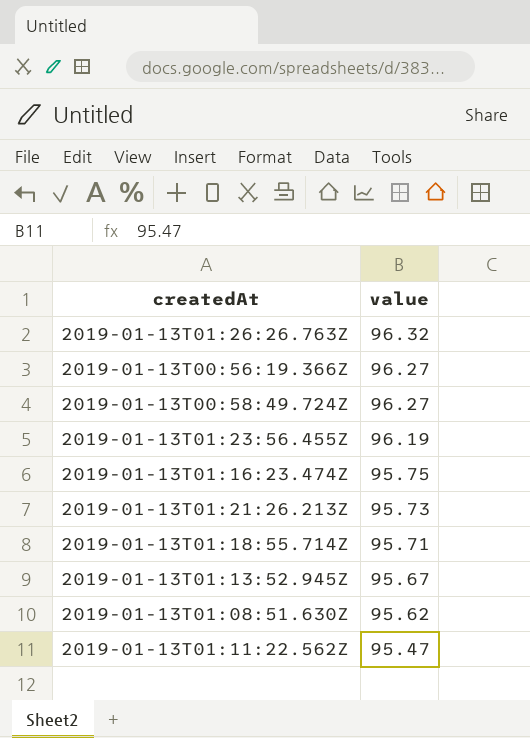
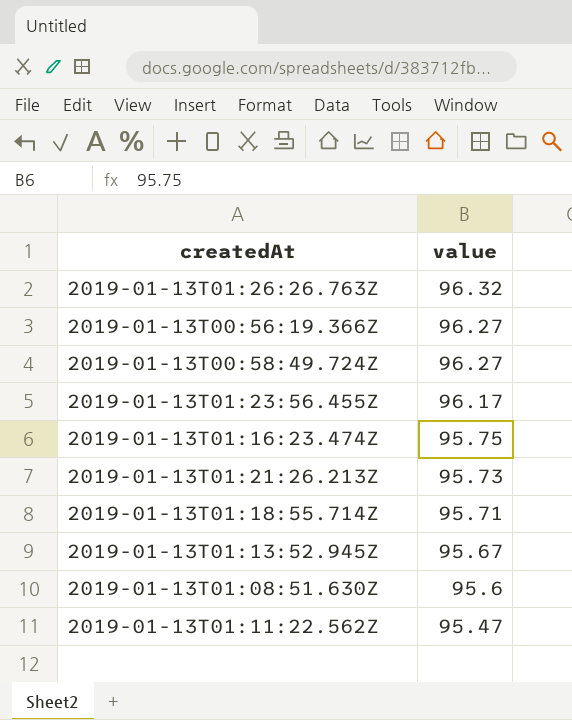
2019-01-13T01:23:56.455Z | value: 96.19 -> 96.17
2019-01-13T01:08:51.630Z | value: 95.62 -> 95.6

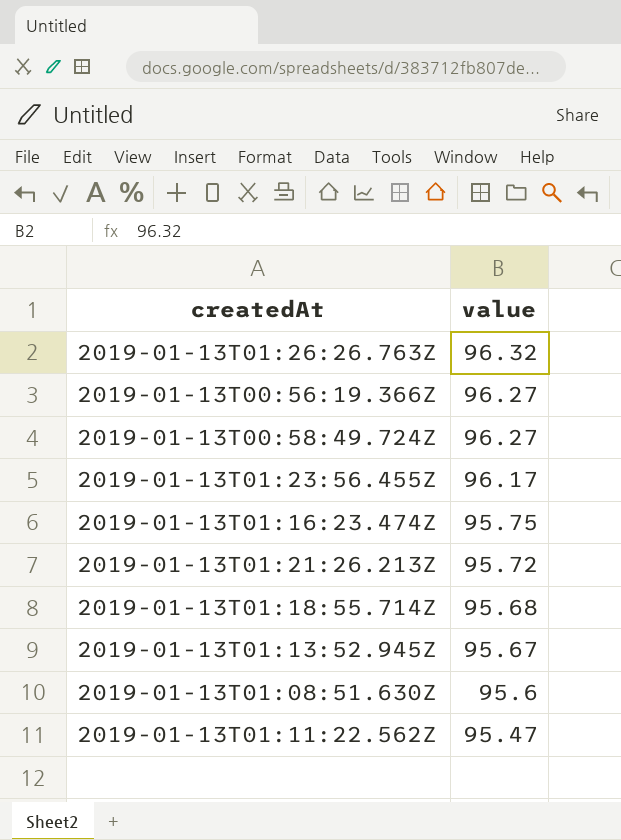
2019-01-13T01:21:26.213Z | value: 95.73 -> 95.72
2019-01-13T01:18:55.714Z | value: 95.71 -> 95.68

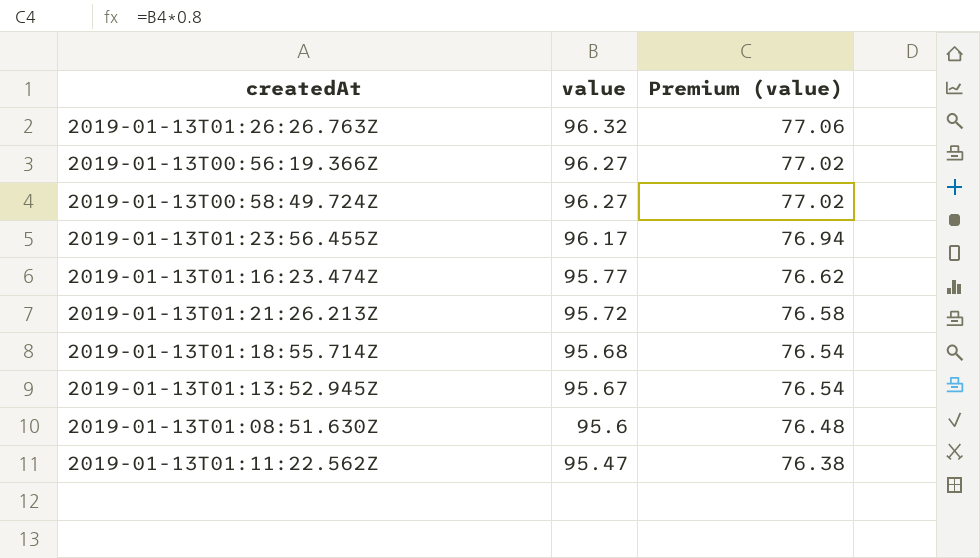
column Premium (value) | formula: none -> [value] * 0.8
2019-01-13T01:16:23.474Z | value: 95.75 -> 95.77

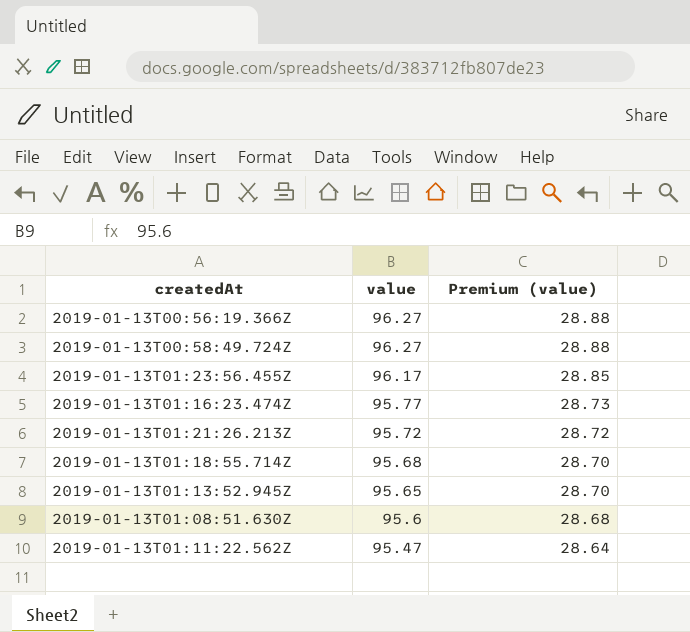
column Premium (value) | formula: [value] * 0.8 -> [value] * 0.3
row 2019-01-13T01:26:26.763Z: 96.32 | 77.06 -> none
2019-01-13T01:13:52.945Z | value: 95.67 -> 95.65

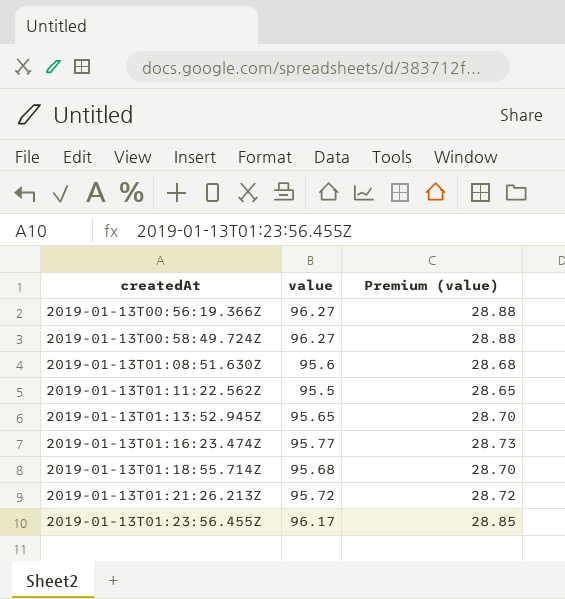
row order: value descending -> createdAt ascending
2019-01-13T01:11:22.562Z | value: 95.47 -> 95.5
2019-01-13T01:11:22.562Z | Premium (value): 28.64 -> 28.65

